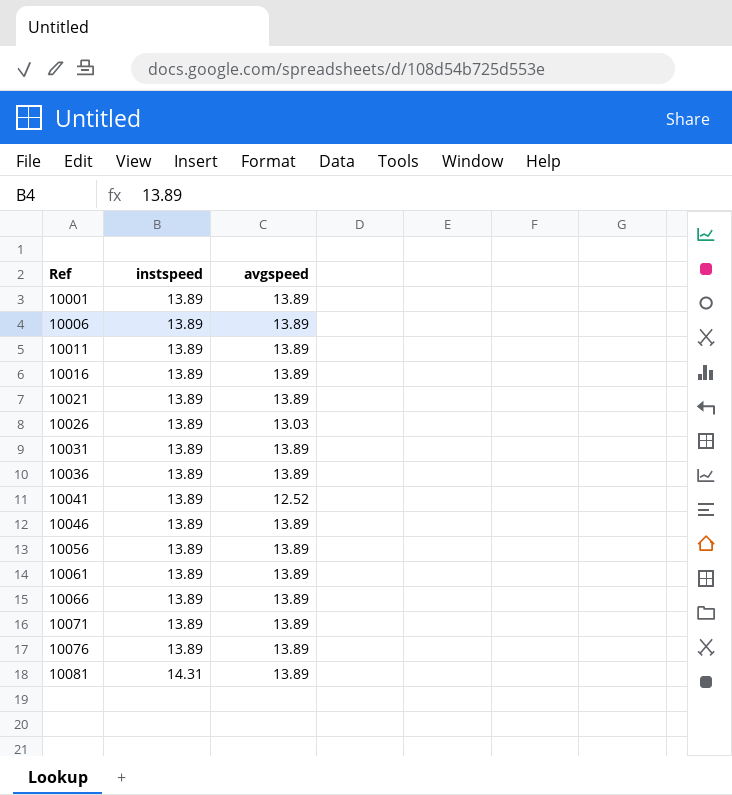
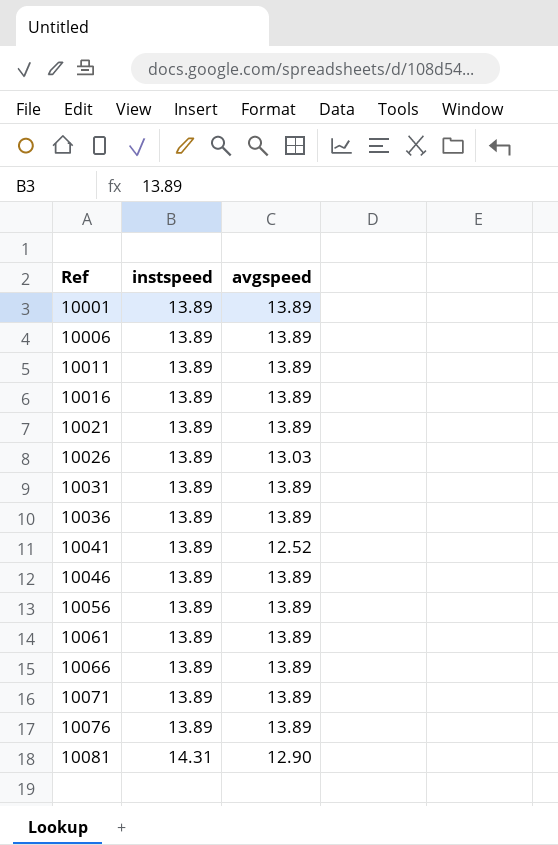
10081 | avgspeed: 13.89 -> 12.90

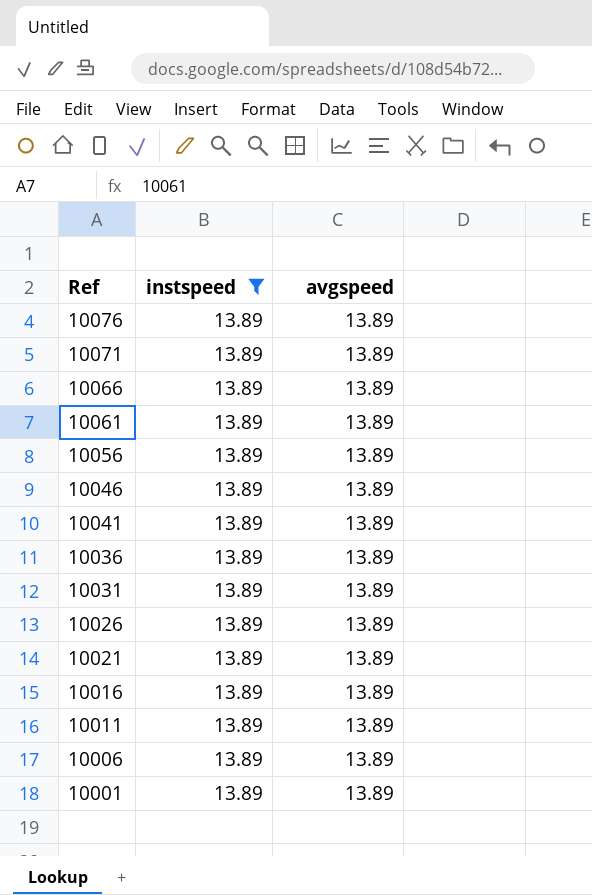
filter: none -> instspeed = 13.89
row order: Ref ascending -> Ref descending
10041 | avgspeed: 12.52 -> 13.89
10026 | avgspeed: 13.03 -> 13.89

